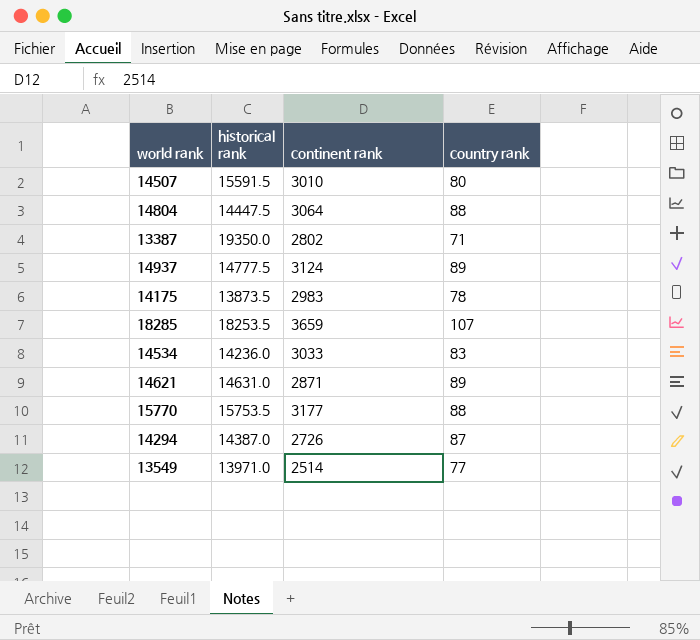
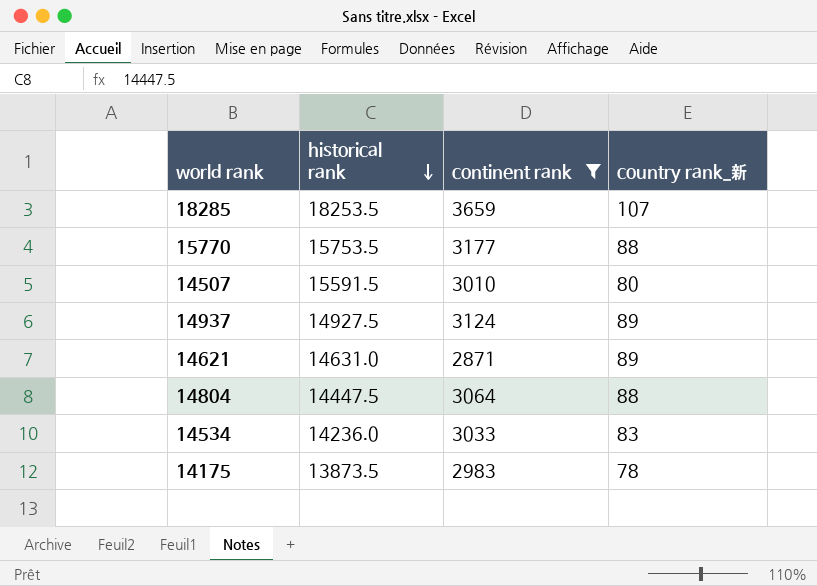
filter: none -> continent rank >= 2871
row order: none -> historical rank descending
column name: country rank -> country rank_新
14937 | historical rank: 14777.5 -> 14927.5

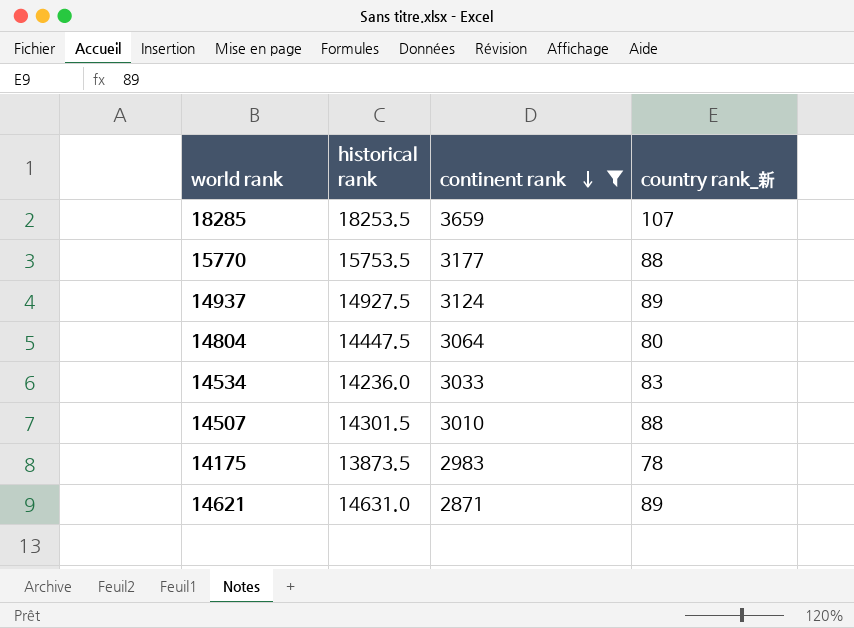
row order: historical rank descending -> continent rank descending
14804 | country rank_新: 88 -> 80
14507 | historical rank: 15591.5 -> 14301.5
14507 | country rank_新: 80 -> 88

